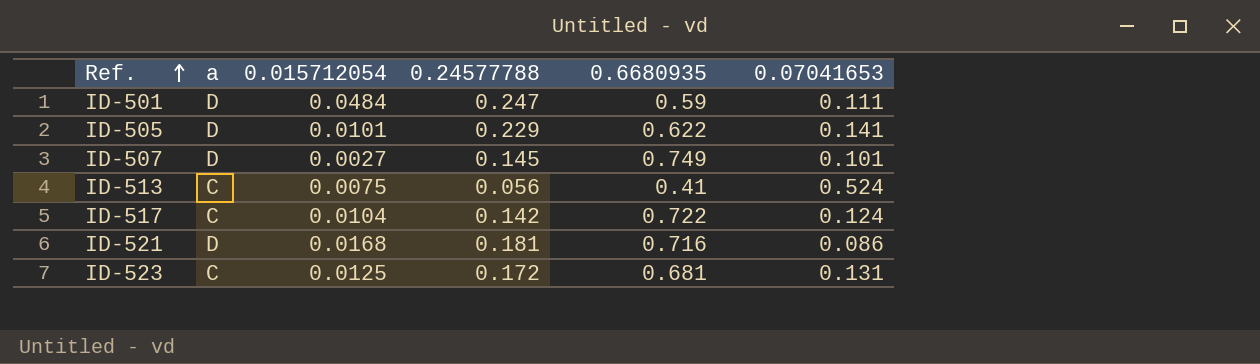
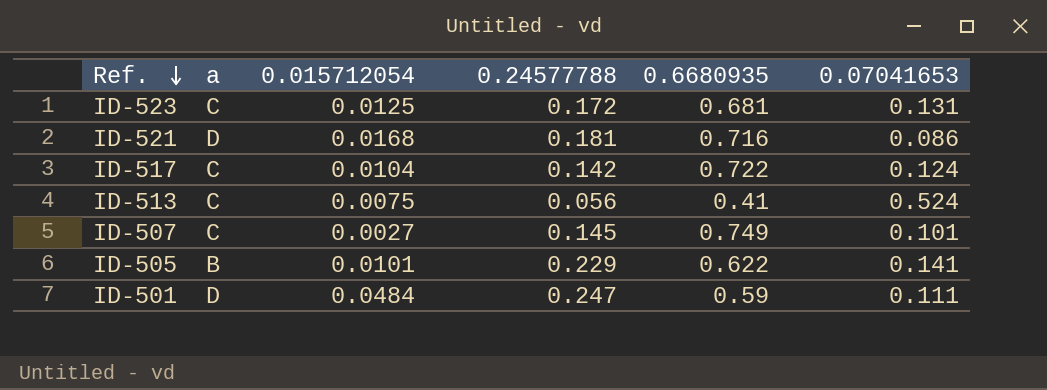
row order: Ref. ascending -> Ref. descending
ID-507 | a: D -> C
ID-505 | a: D -> B

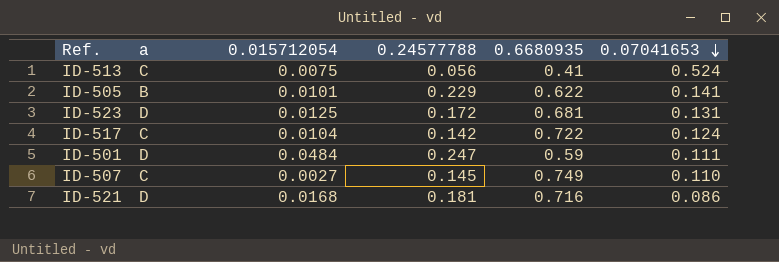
row order: Ref. descending -> 0.07041653 descending
ID-523 | a: C -> D
ID-507 | 0.07041653: 0.101 -> 0.110

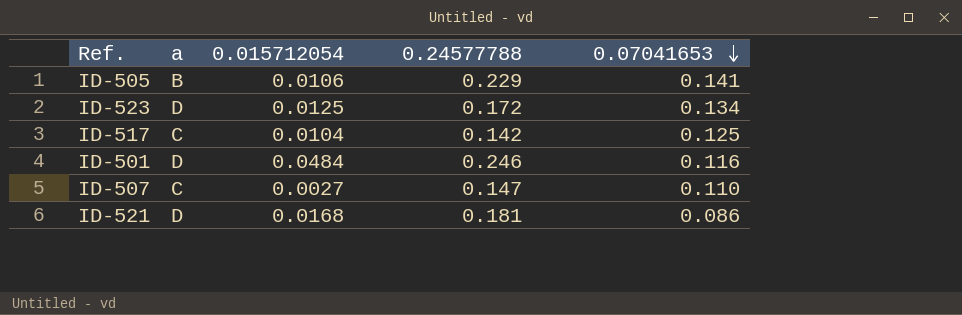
column 0.6680935 | position: 5 -> none
row ID-513: C | 0.0075 | 0.056 | 0.41 | 0.524 -> none
ID-505 | 0.015712054: 0.0101 -> 0.0106
ID-523 | 0.07041653: 0.131 -> 0.134
ID-517 | 0.07041653: 0.124 -> 0.125
ID-501 | 0.24577788: 0.247 -> 0.246
ID-501 | 0.07041653: 0.111 -> 0.116
ID-507 | 0.24577788: 0.145 -> 0.147

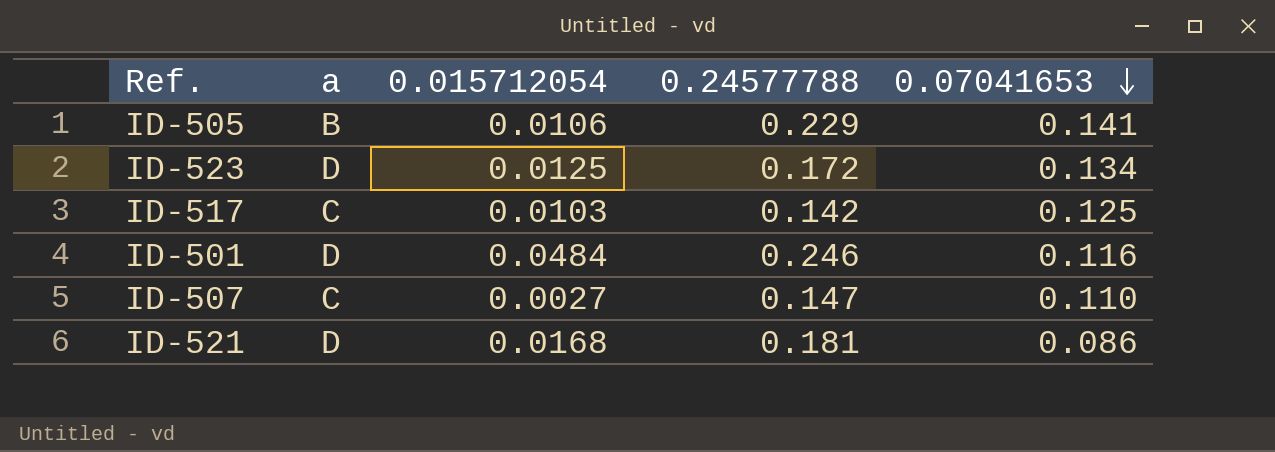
ID-517 | 0.015712054: 0.0104 -> 0.0103

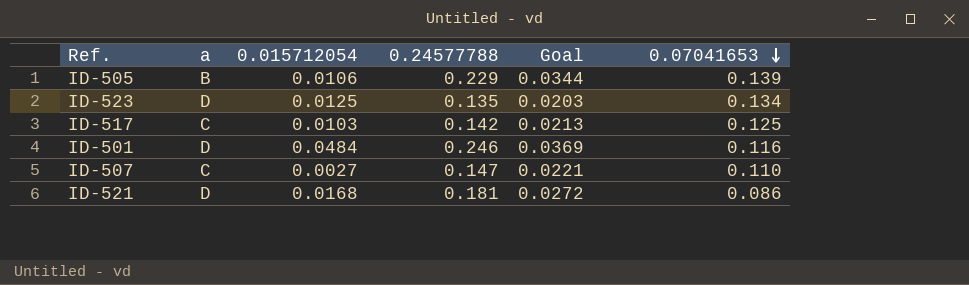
column Goal | formula: none -> [0.24577788] * 0.15
ID-505 | 0.07041653: 0.141 -> 0.139
ID-523 | 0.24577788: 0.172 -> 0.135

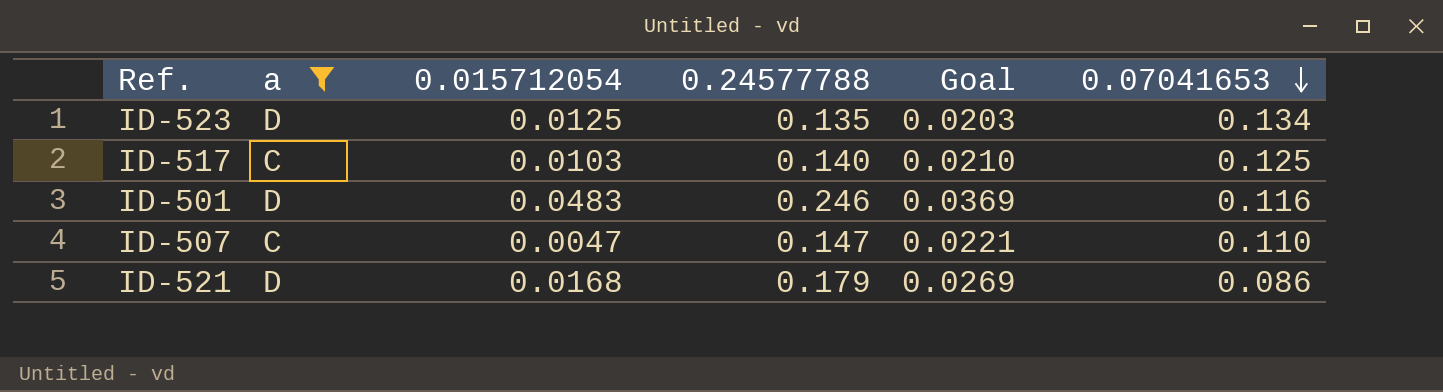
filter: none -> a != B
ID-517 | 0.24577788: 0.142 -> 0.140
ID-517 | Goal: 0.0213 -> 0.0210
ID-501 | 0.015712054: 0.0484 -> 0.0483
ID-507 | 0.015712054: 0.0027 -> 0.0047
ID-521 | 0.24577788: 0.181 -> 0.179
ID-521 | Goal: 0.0272 -> 0.0269

